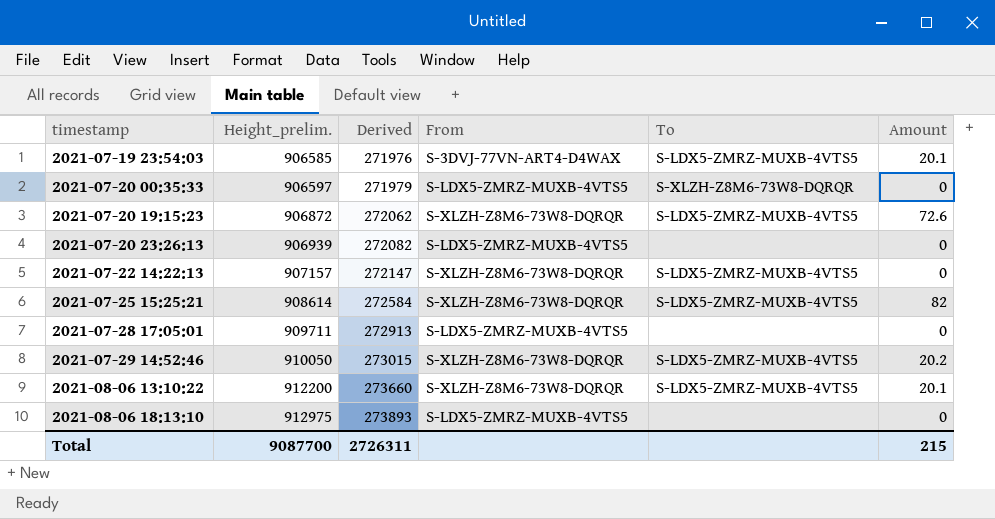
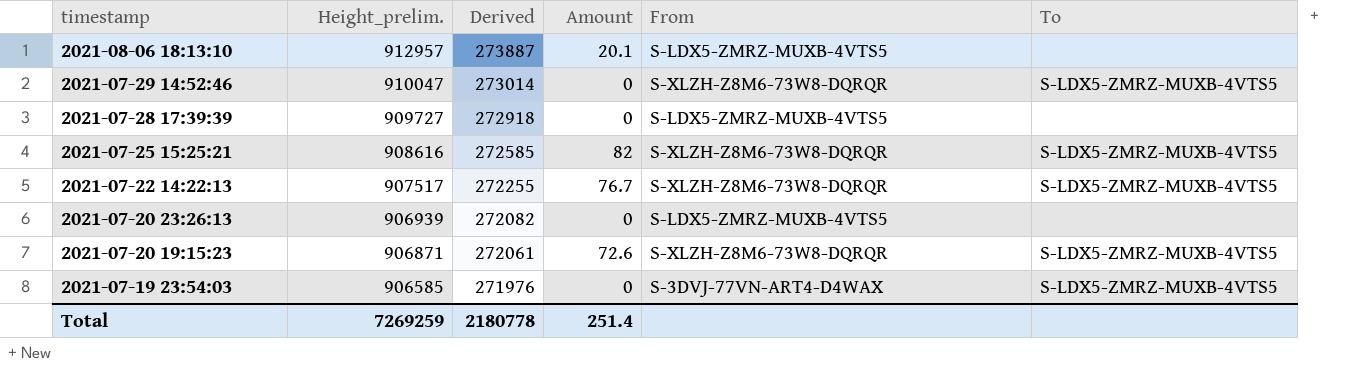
row order: timestamp ascending -> timestamp descending
column Amount | position: 6 -> 4
row 2021-07-20 00:35:33: 906597 | 271979 | S-LDX5-ZMRZ-MUXB-4VTS5 | S-XLZH-Z8M6-73W8-DQRQR | 0 -> none
row 2021-07-28 17:05:01: 909711 | 272913 | S-LDX5-ZMRZ-MUXB-4VTS5 | none | 0 -> none
row 2021-08-06 13:10:22: 912200 | 273660 | S-XLZH-Z8M6-73W8-DQRQR | S-LDX5-ZMRZ-MUXB-4VTS5 | 20.1 -> none
2021-08-06 18:13:10 | Height_prelim.: 912975 -> 912957
2021-08-06 18:13:10 | Derived: 273893 -> 273887
2021-08-06 18:13:10 | Amount: 0 -> 20.1
2021-07-29 14:52:46 | Height_prelim.: 910050 -> 910047
2021-07-29 14:52:46 | Derived: 273015 -> 273014
2021-07-29 14:52:46 | Amount: 20.2 -> 0
row 2021-07-28 17:39:39: none -> 909727 | 272918 | 0 | S-LDX5-ZMRZ-MUXB-4VTS5 | none
2021-07-25 15:25:21 | Height_prelim.: 908614 -> 908616
2021-07-25 15:25:21 | Derived: 272584 -> 272585
2021-07-22 14:22:13 | Height_prelim.: 907157 -> 907517
2021-07-22 14:22:13 | Derived: 272147 -> 272255
2021-07-22 14:22:13 | Amount: 0 -> 76.7
2021-07-20 19:15:23 | Height_prelim.: 906872 -> 906871
2021-07-20 19:15:23 | Derived: 272062 -> 272061
2021-07-19 23:54:03 | Amount: 20.1 -> 0
Total | Height_prelim.: 9087700 -> 7269259
Total | Derived: 2726311 -> 2180778
Total | Amount: 215 -> 251.4

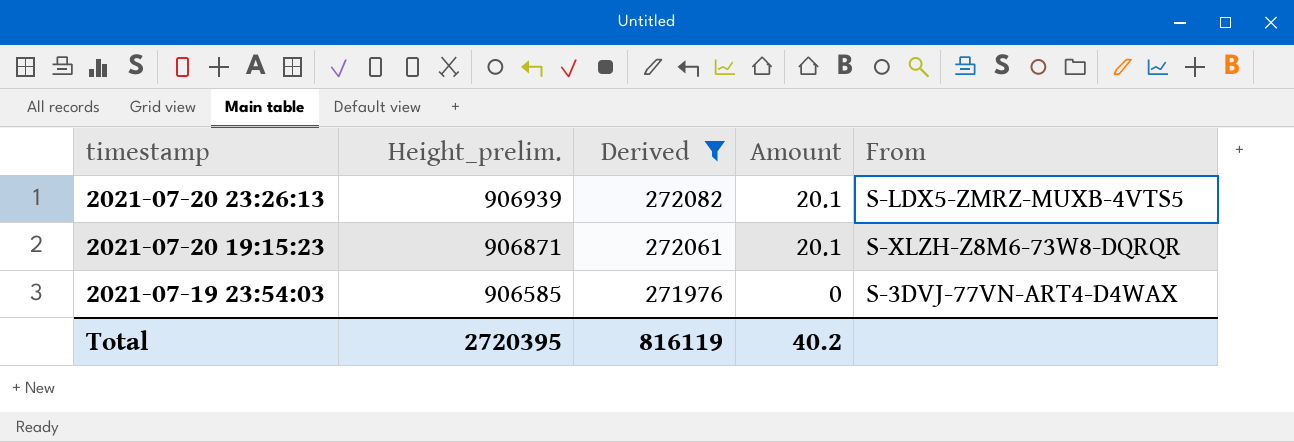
filter: none -> Derived <= 272082
column To | position: 6 -> none
2021-07-20 23:26:13 | Amount: 0 -> 20.1
2021-07-20 19:15:23 | Amount: 72.6 -> 20.1
Total | Height_prelim.: 7269259 -> 2720395
Total | Derived: 2180778 -> 816119
Total | Amount: 251.4 -> 40.2

